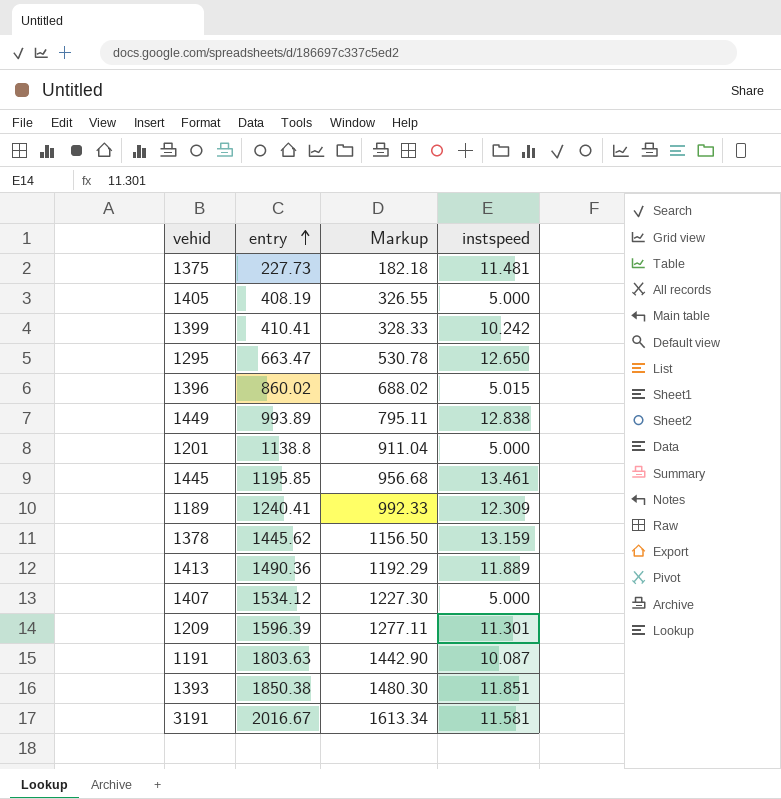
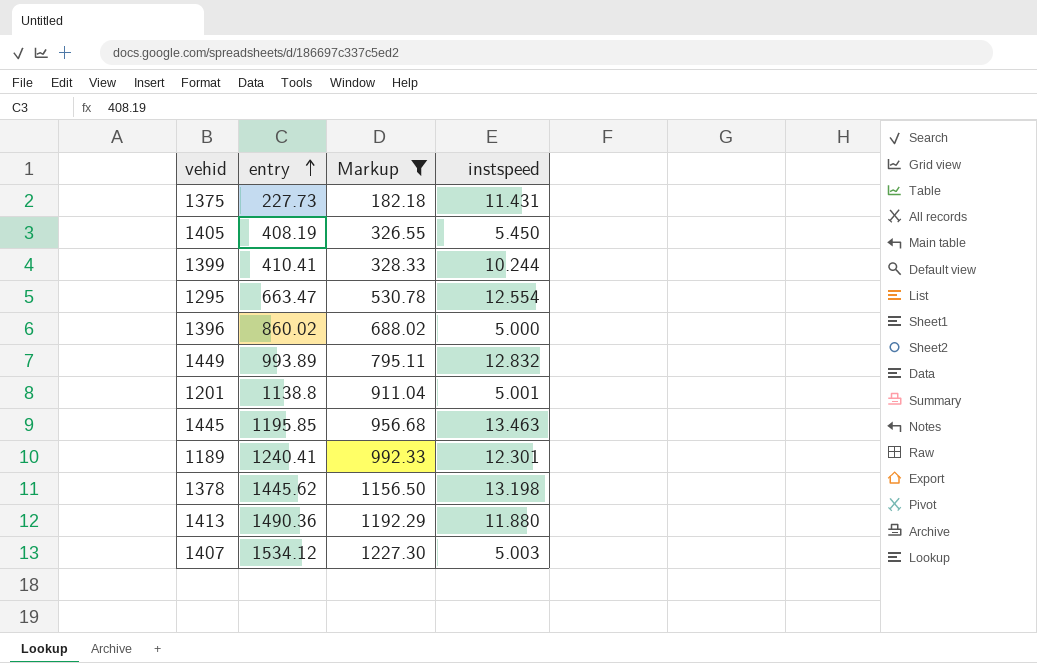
filter: none -> Markup <= 1227.30
1375 | instspeed: 11.481 -> 11.431
1405 | instspeed: 5.000 -> 5.450
1399 | instspeed: 10.242 -> 10.244
1295 | instspeed: 12.650 -> 12.554
1396 | instspeed: 5.015 -> 5.000
1449 | instspeed: 12.838 -> 12.832
1201 | instspeed: 5.000 -> 5.001
1445 | instspeed: 13.461 -> 13.463
1189 | instspeed: 12.309 -> 12.301
1378 | instspeed: 13.159 -> 13.198
1413 | instspeed: 11.889 -> 11.880
1407 | instspeed: 5.000 -> 5.003

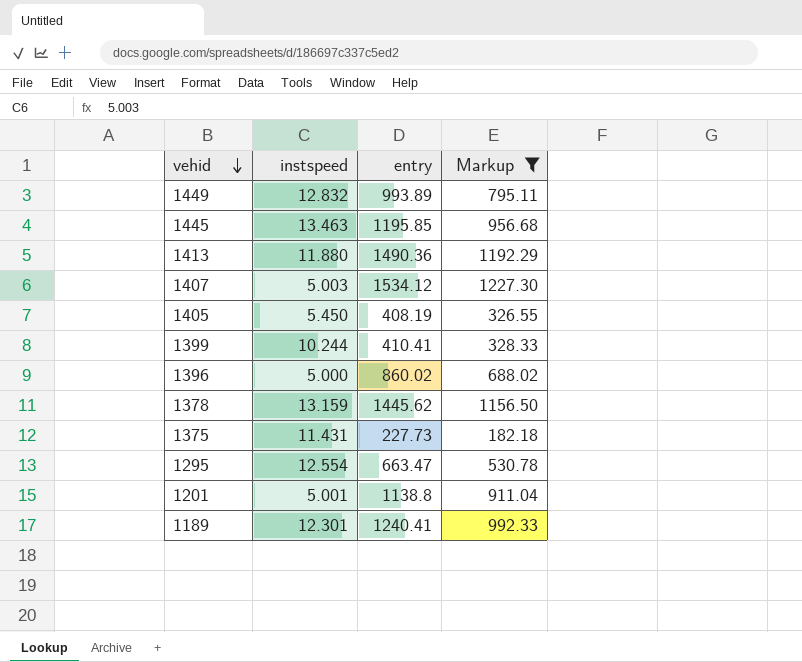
row order: entry ascending -> vehid descending
column instspeed | position: 4 -> 2
1378 | instspeed: 13.198 -> 13.159

